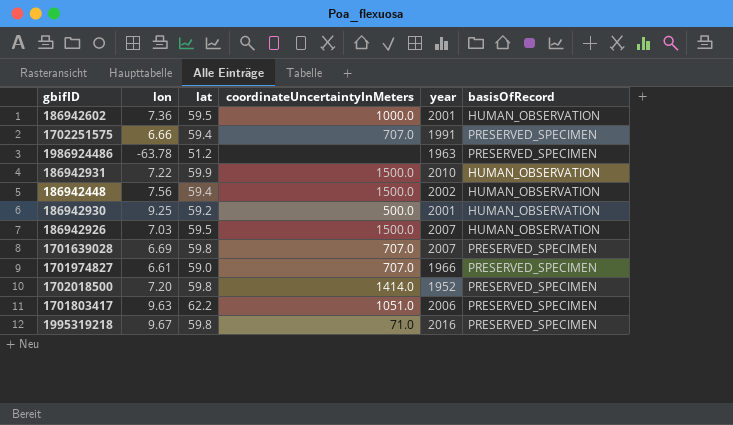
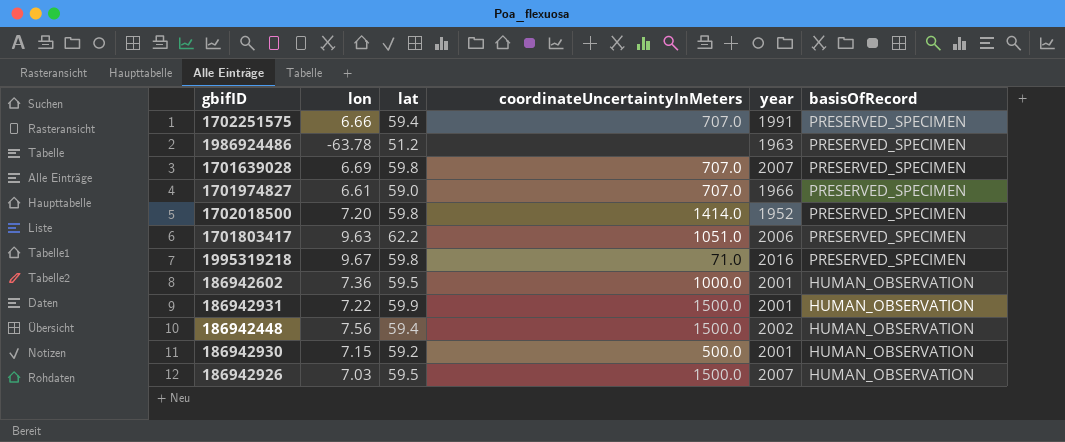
row order: none -> basisOfRecord descending
186942931 | year: 2010 -> 2001
186942930 | lon: 9.25 -> 7.15

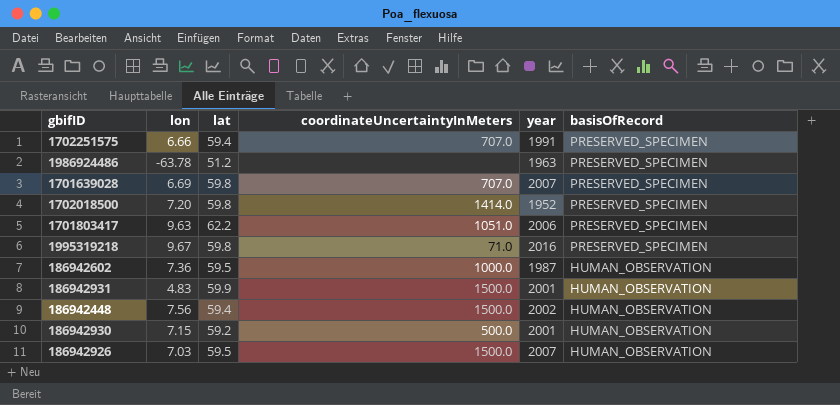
row 1701974827: 6.61 | 59.0 | 707.0 | 1966 | PRESERVED_SPECIMEN -> none
186942602 | year: 2001 -> 1987
186942931 | lon: 7.22 -> 4.83

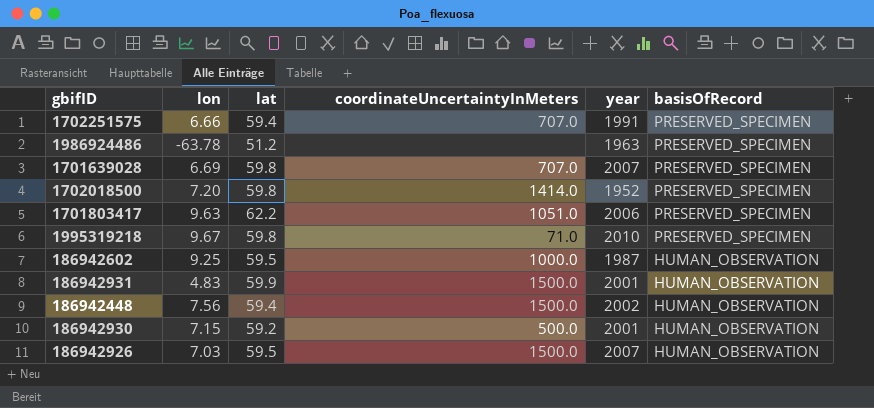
1995319218 | year: 2016 -> 2010
186942602 | lon: 7.36 -> 9.25

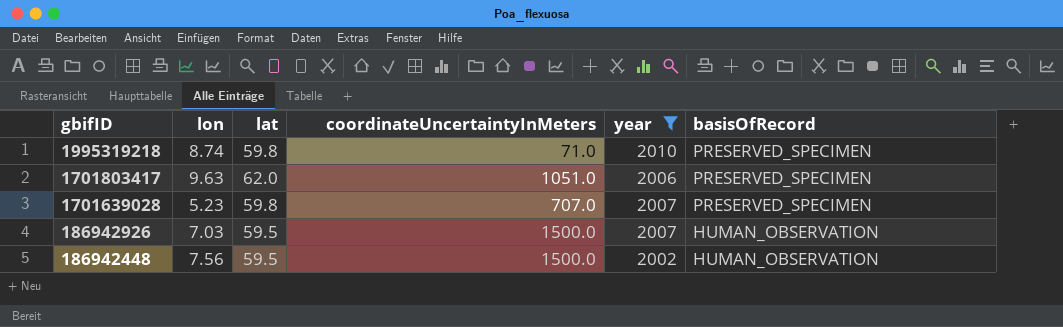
filter: none -> year >= 2002
row order: basisOfRecord descending -> gbifID descending
1995319218 | lon: 9.67 -> 8.74
1701803417 | lat: 62.2 -> 62.0
1701639028 | lon: 6.69 -> 5.23
186942448 | lat: 59.4 -> 59.5

